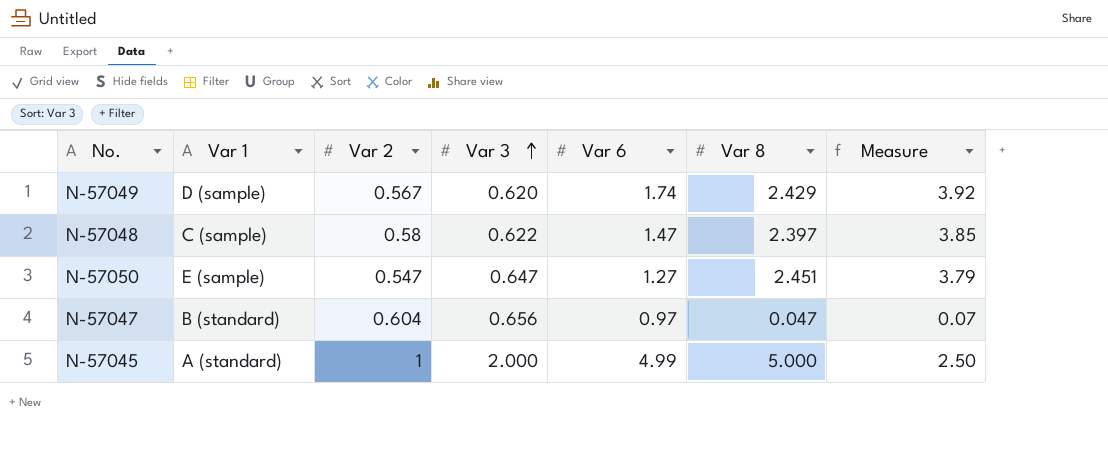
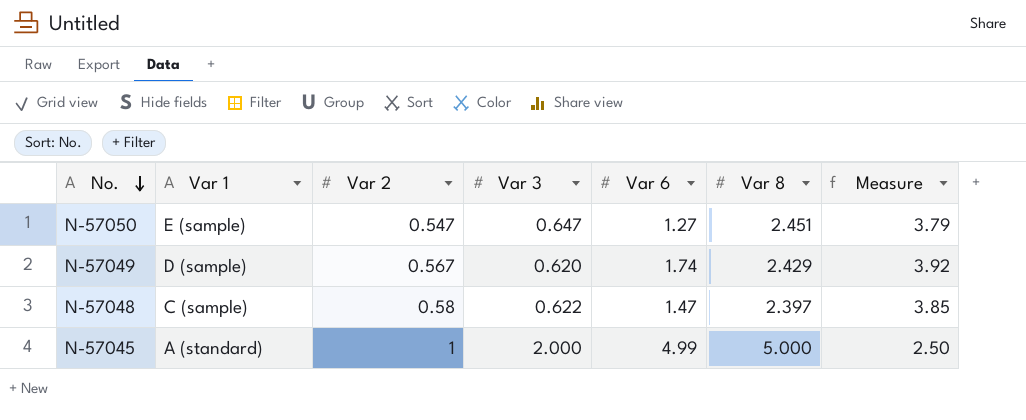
row order: Var 3 ascending -> No. descending
row N-57047: B (standard) | 0.604 | 0.656 | 0.97 | 0.047 | 0.07 -> none

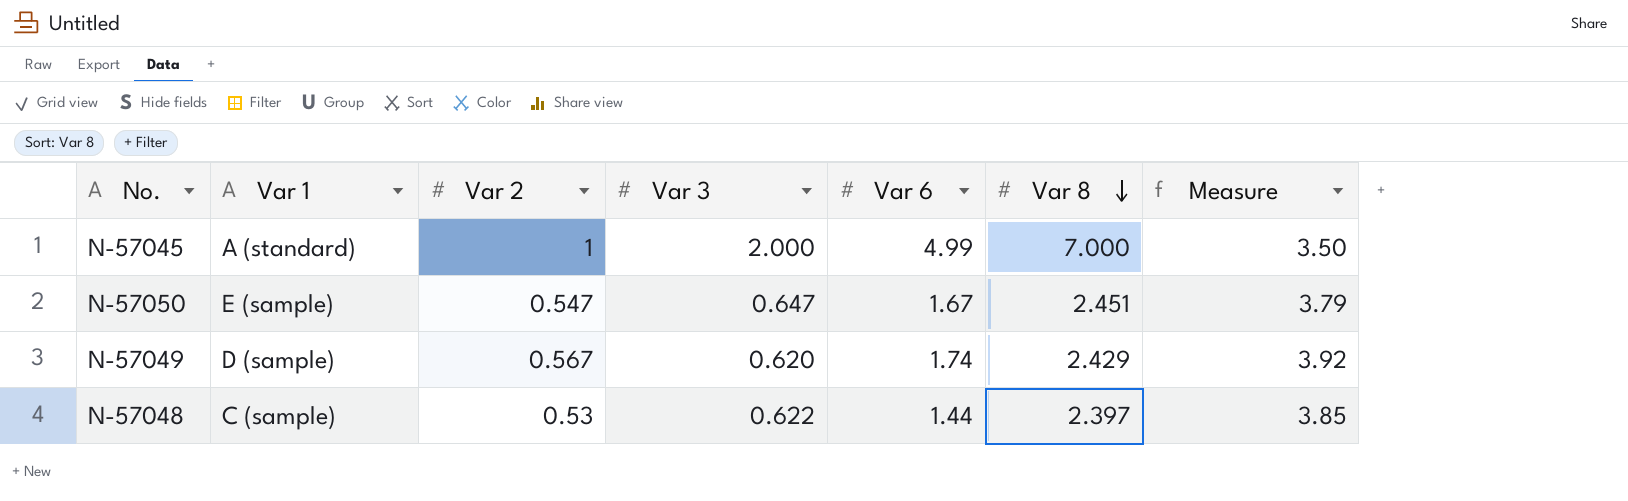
row order: No. descending -> Var 8 descending
N-57045 | Var 8: 5.000 -> 7.000
N-57045 | Measure: 2.50 -> 3.50
N-57050 | Var 6: 1.27 -> 1.67
N-57048 | Var 2: 0.58 -> 0.53
N-57048 | Var 6: 1.47 -> 1.44

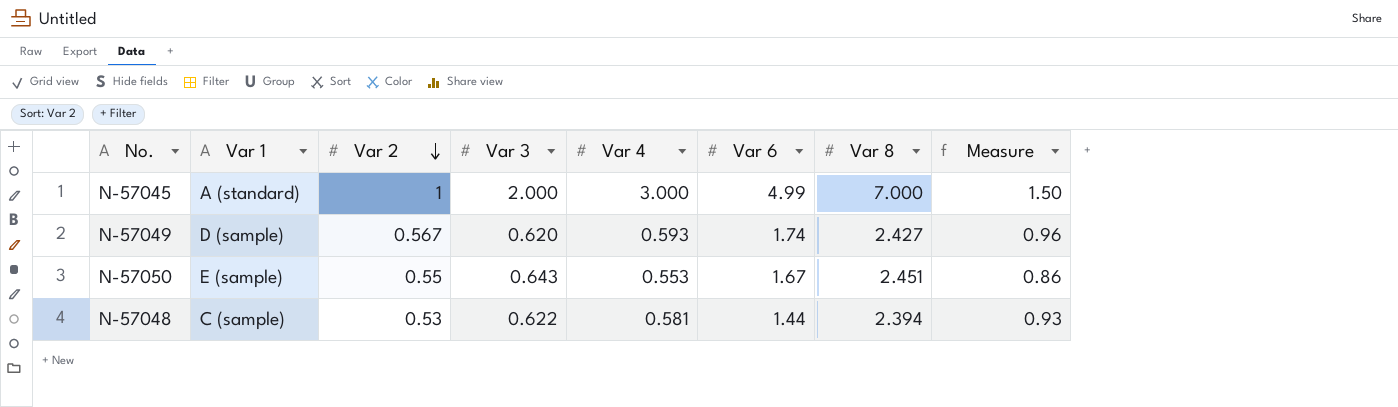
row order: Var 8 descending -> Var 2 descending
column Var 4 | position: none -> 5
column Measure | formula: [Var 8] / [Var 3] -> [Var 4] / [Var 3]
N-57049 | Var 8: 2.429 -> 2.427
N-57050 | Var 2: 0.547 -> 0.55
N-57050 | Var 3: 0.647 -> 0.643
N-57048 | Var 8: 2.397 -> 2.394

